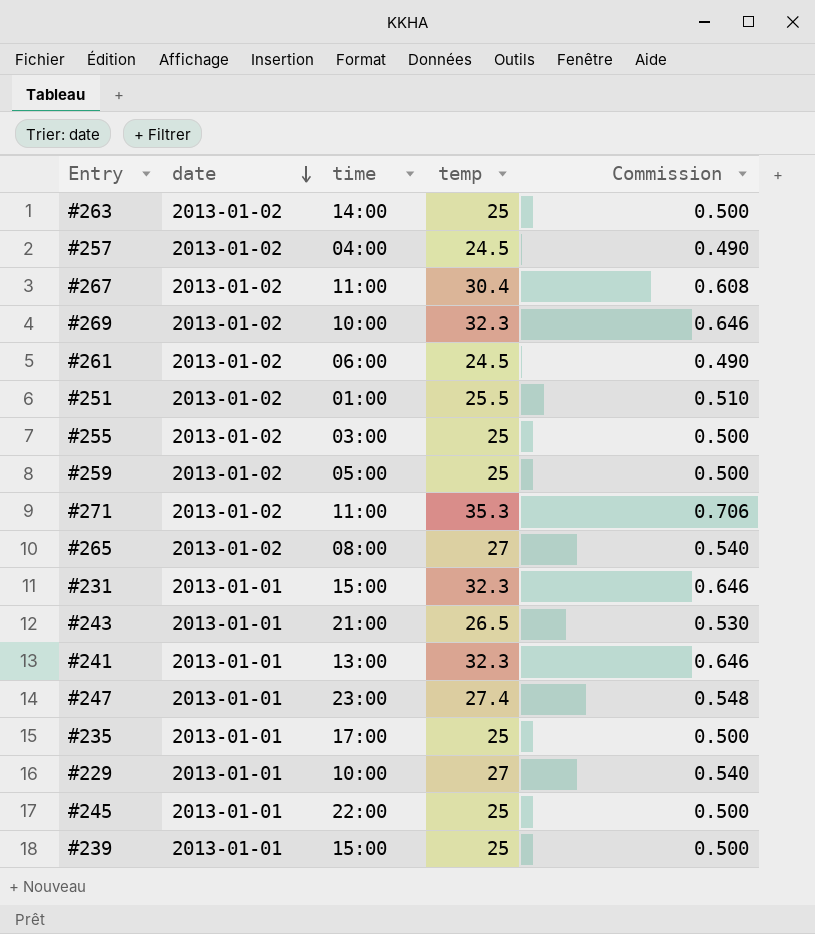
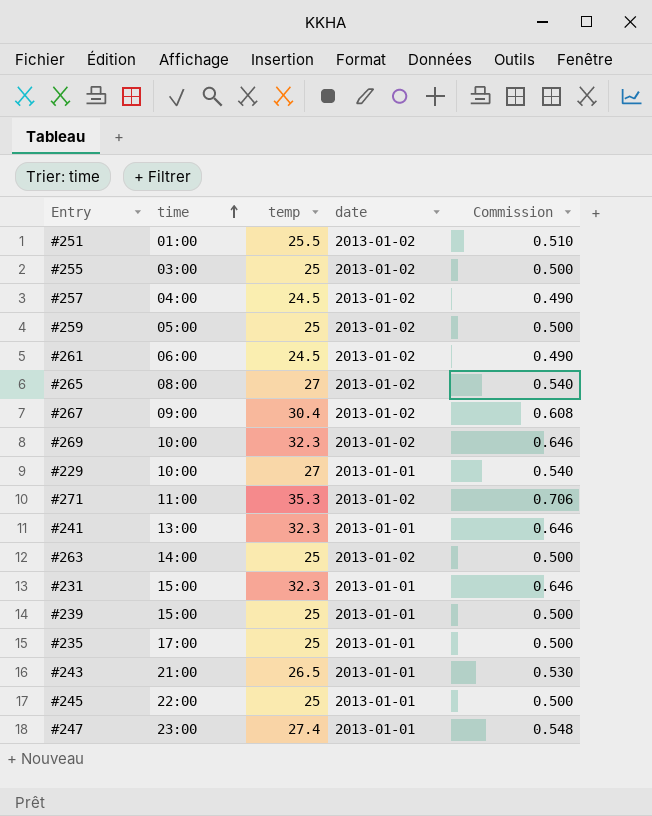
row order: date descending -> time ascending
column date | position: 2 -> 4
#267 | time: 11:00 -> 09:00

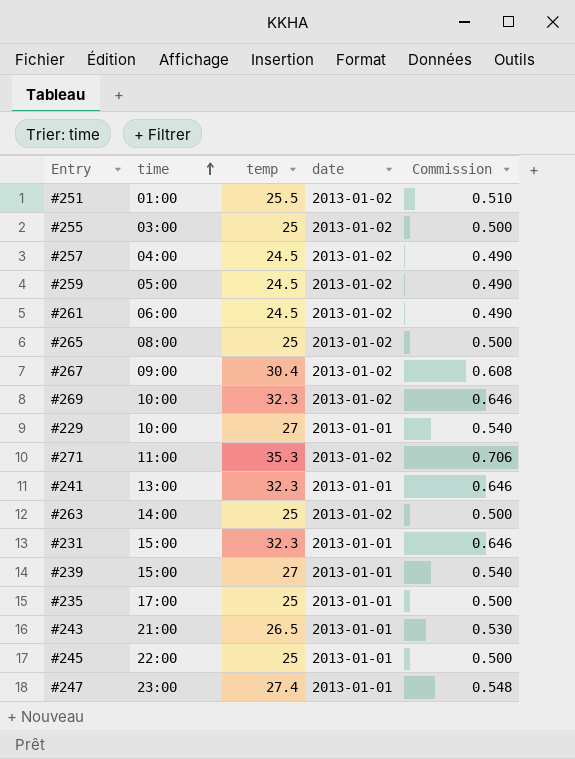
#259 | temp: 25 -> 24.5
#259 | Commission: 0.500 -> 0.490
#265 | temp: 27 -> 25
#265 | Commission: 0.540 -> 0.500
#239 | temp: 25 -> 27
#239 | Commission: 0.500 -> 0.540

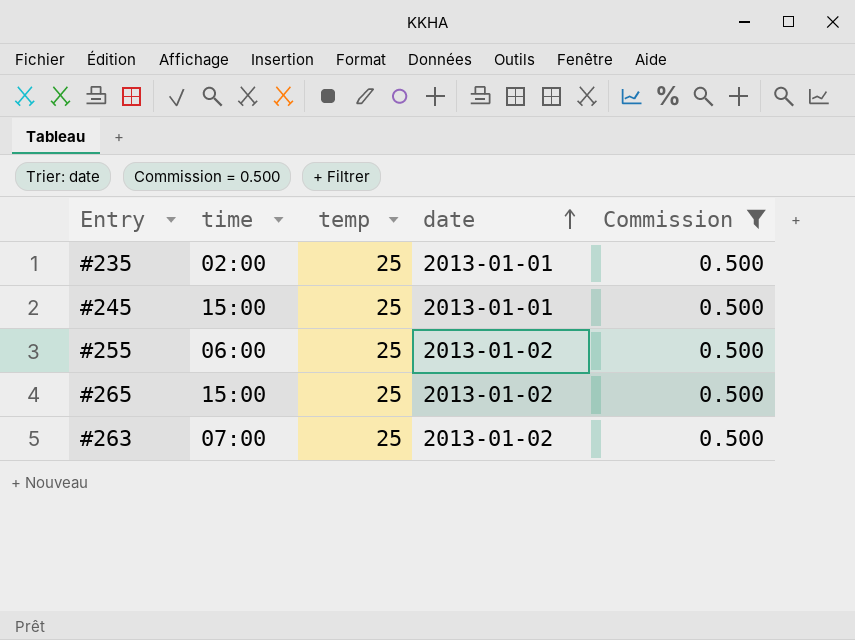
filter: none -> Commission = 0.500
row order: time ascending -> date ascending
#235 | time: 17:00 -> 02:00
#245 | time: 22:00 -> 15:00
#255 | time: 03:00 -> 06:00
#265 | time: 08:00 -> 15:00
#263 | time: 14:00 -> 07:00

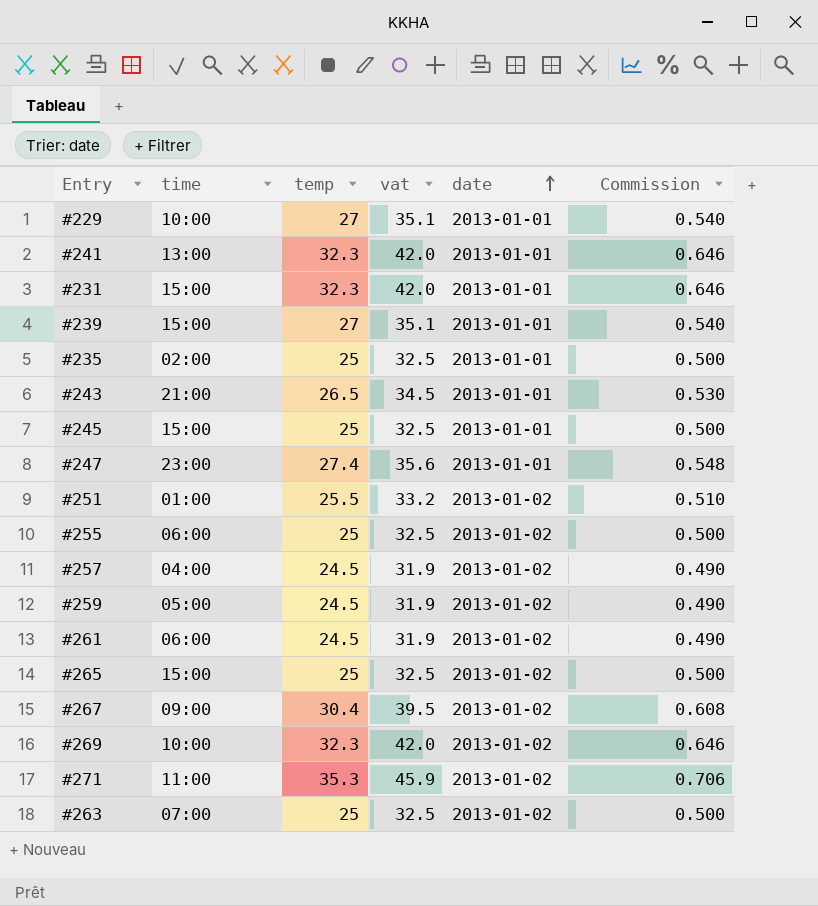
filter: Commission = 0.500 -> none
column vat | formula: none -> [temp] * 1.3

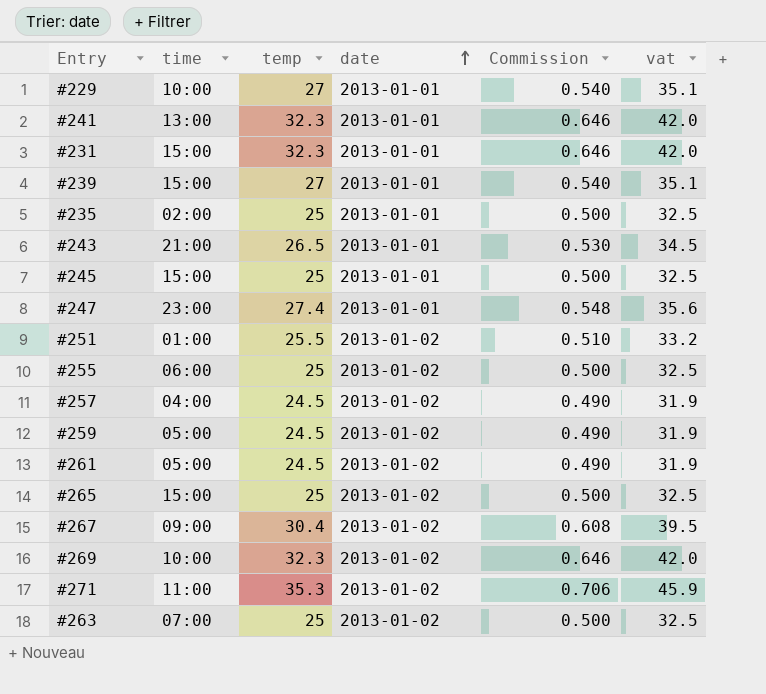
column vat | position: 4 -> 6
#261 | time: 06:00 -> 05:00

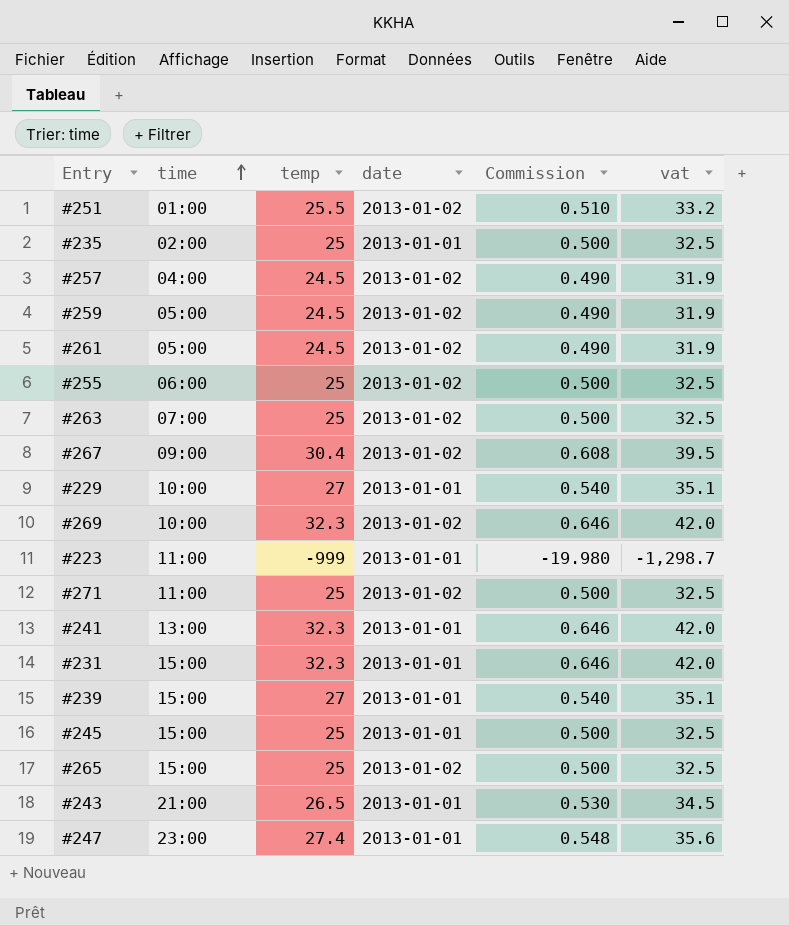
row order: date ascending -> time ascending
row #223: none -> 11:00 | -999 | 2013-01-01 | -19.980 | -1,298.7
#271 | temp: 35.3 -> 25
#271 | Commission: 0.706 -> 0.500
#271 | vat: 45.9 -> 32.5

